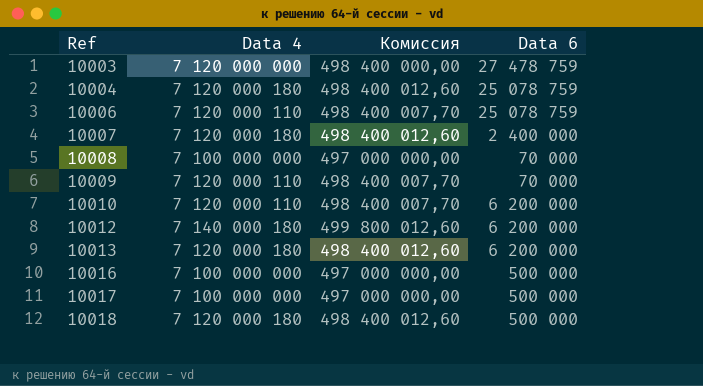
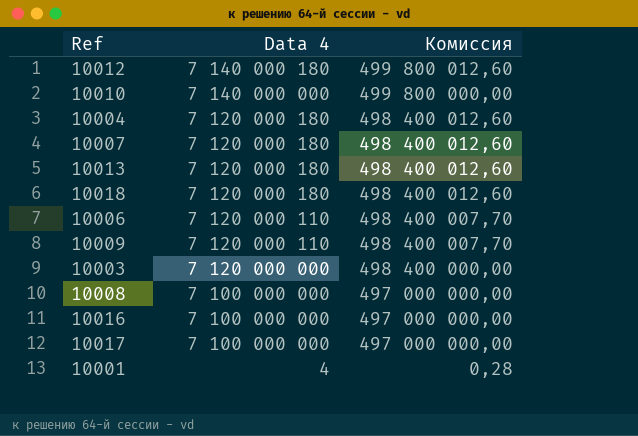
row order: Ref ascending -> Data 4 descending
column Data 6 | position: 4 -> none
10010 | Data 4: 7 120 000 110 -> 7 140 000 000
10010 | Комиссия: 498 400 007,70 -> 499 800 000,00
row 10001: none -> 4 | 0,28

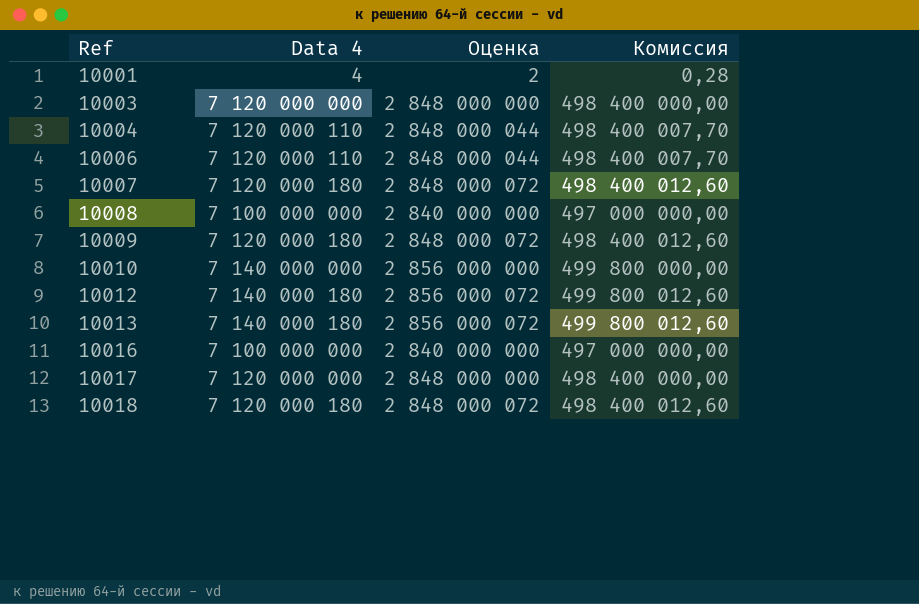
row order: Data 4 descending -> Ref ascending
column Оценка | formula: none -> [Data 4] * 0,4
10004 | Data 4: 7 120 000 180 -> 7 120 000 110
10004 | Комиссия: 498 400 012,60 -> 498 400 007,70
10009 | Data 4: 7 120 000 110 -> 7 120 000 180
10009 | Комиссия: 498 400 007,70 -> 498 400 012,60
10013 | Data 4: 7 120 000 180 -> 7 140 000 180
10013 | Комиссия: 498 400 012,60 -> 499 800 012,60
10017 | Data 4: 7 100 000 000 -> 7 120 000 000
10017 | Комиссия: 497 000 000,00 -> 498 400 000,00

